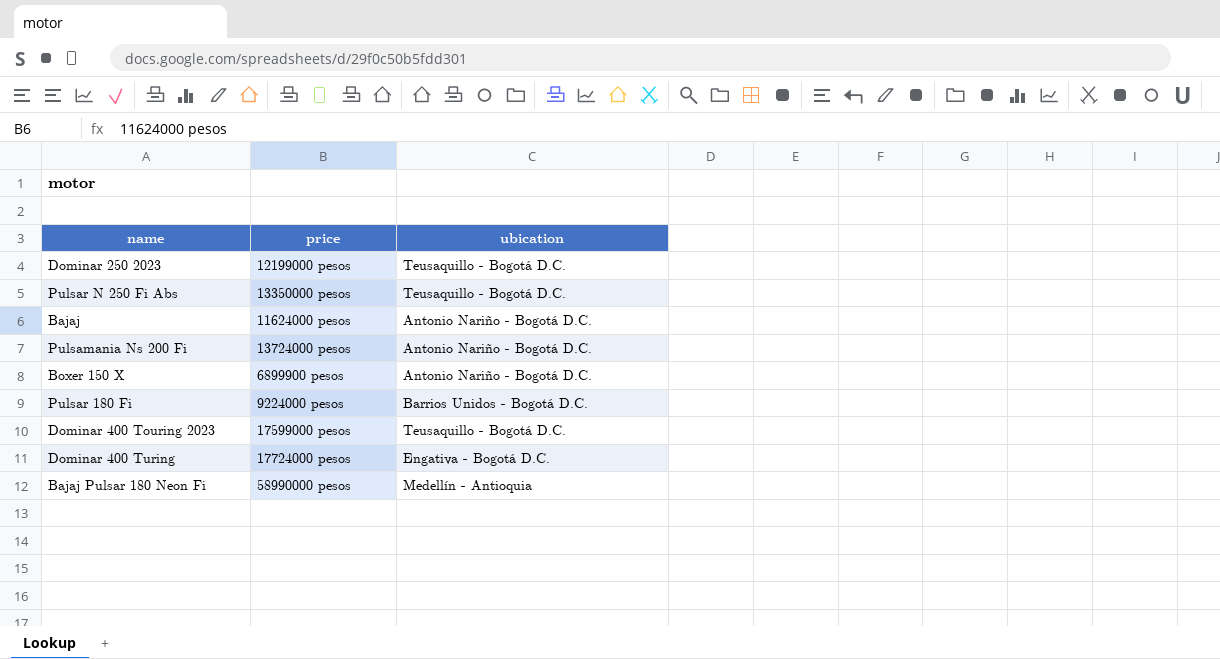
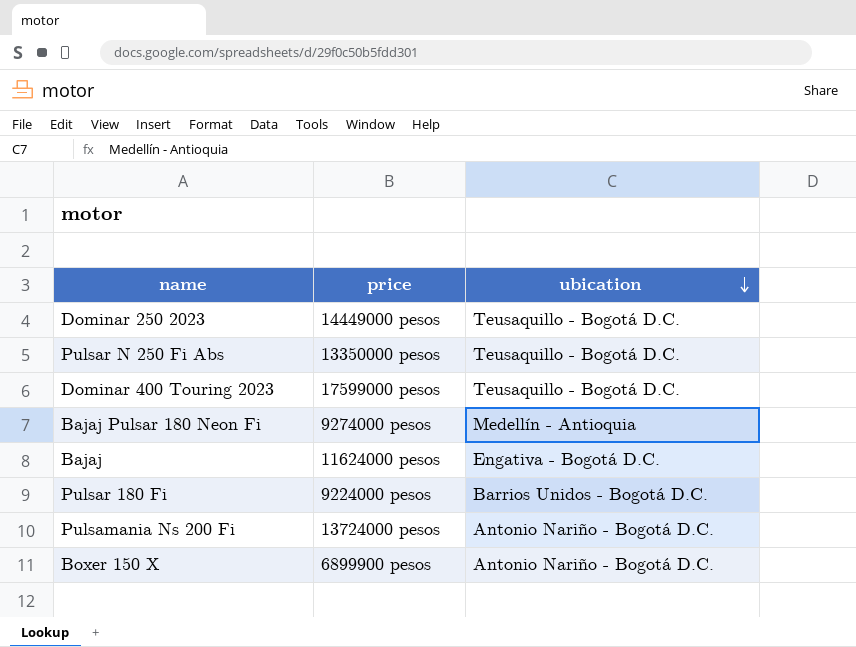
row order: none -> ubication descending
row Dominar 400 Turing: 17724000 pesos | Engativa - Bogotá D.C. -> none
Dominar 250 2023 | price: 12199000 pesos -> 14449000 pesos
Bajaj Pulsar 180 Neon Fi | price: 58990000 pesos -> 9274000 pesos
Bajaj | ubication: Antonio Nariño - Bogotá D.C. -> Engativa - Bogotá D.C.

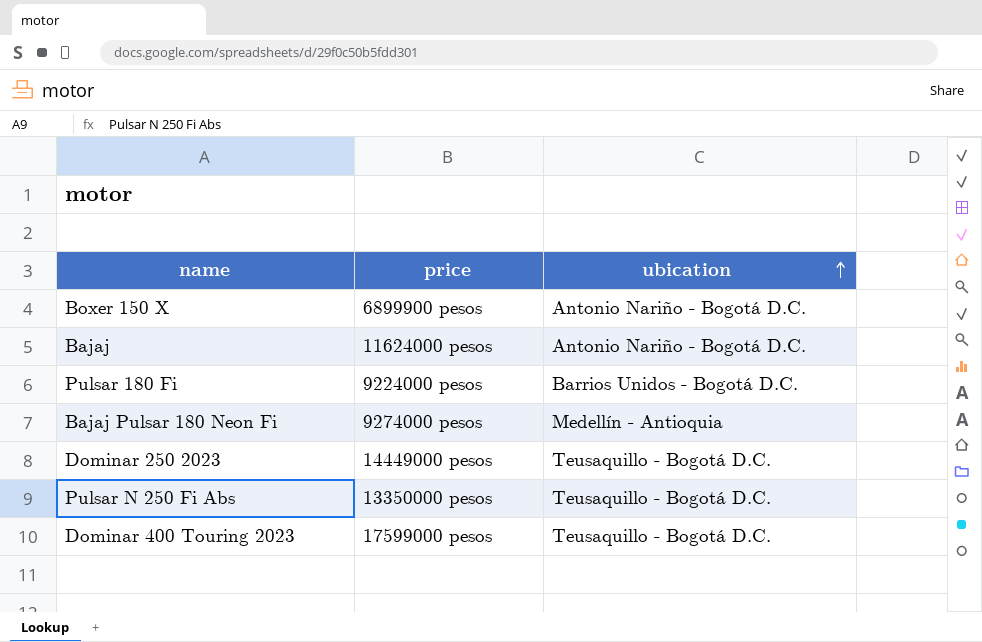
row order: ubication descending -> ubication ascending
row Pulsamania Ns 200 Fi: 13724000 pesos | Antonio Nariño - Bogotá D.C. -> none
Bajaj | ubication: Engativa - Bogotá D.C. -> Antonio Nariño - Bogotá D.C.

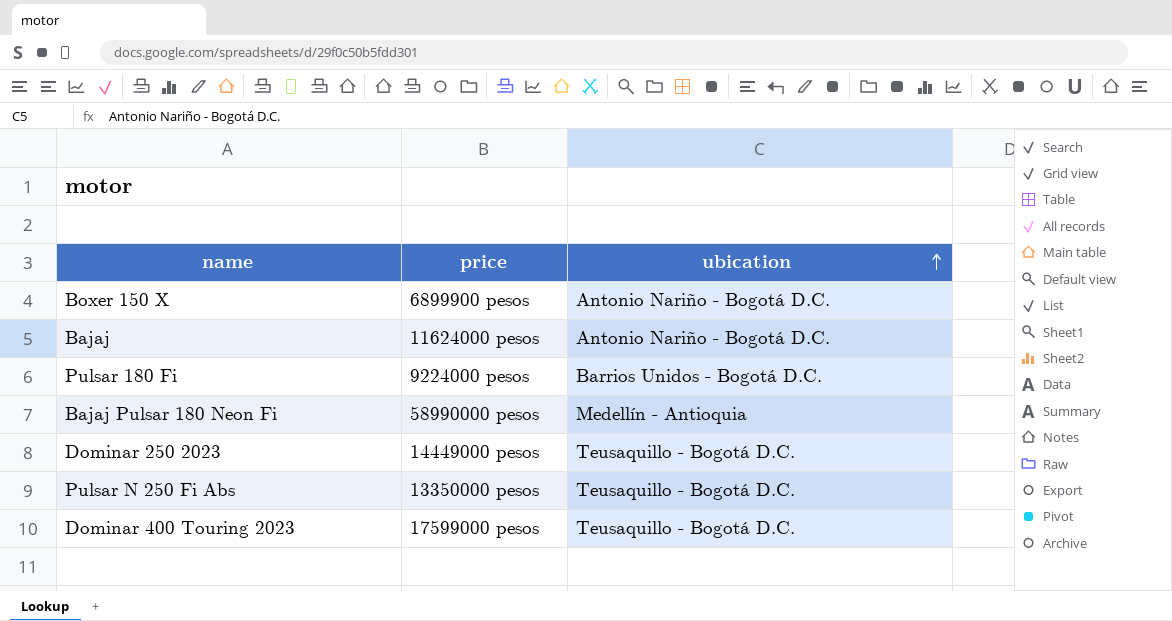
Bajaj Pulsar 180 Neon Fi | price: 9274000 pesos -> 58990000 pesos

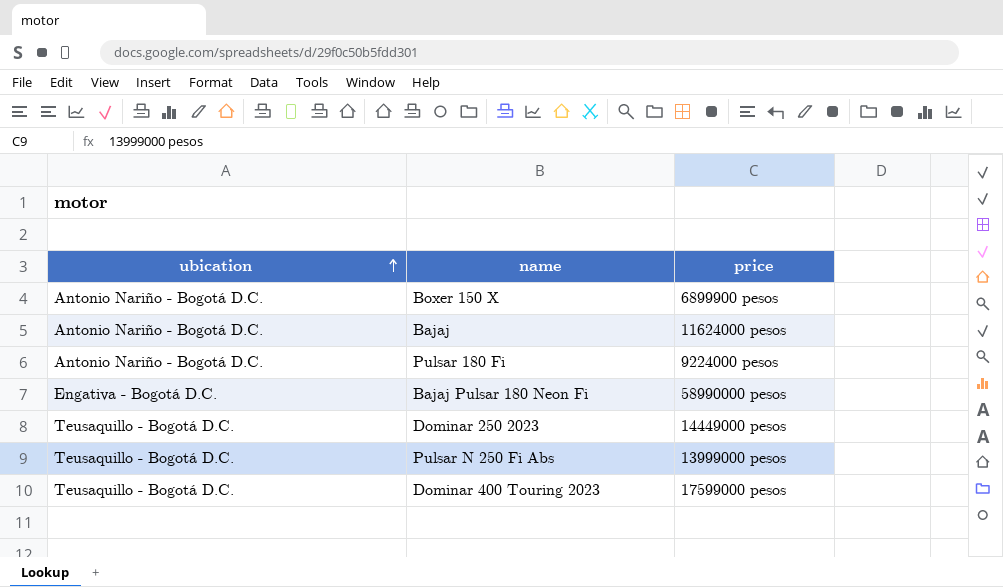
column ubication | position: 3 -> 1
Pulsar 180 Fi | ubication: Barrios Unidos - Bogotá D.C. -> Antonio Nariño - Bogotá D.C.
Bajaj Pulsar 180 Neon Fi | ubication: Medellín - Antioquia -> Engativa - Bogotá D.C.
Pulsar N 250 Fi Abs | price: 13350000 pesos -> 13999000 pesos

